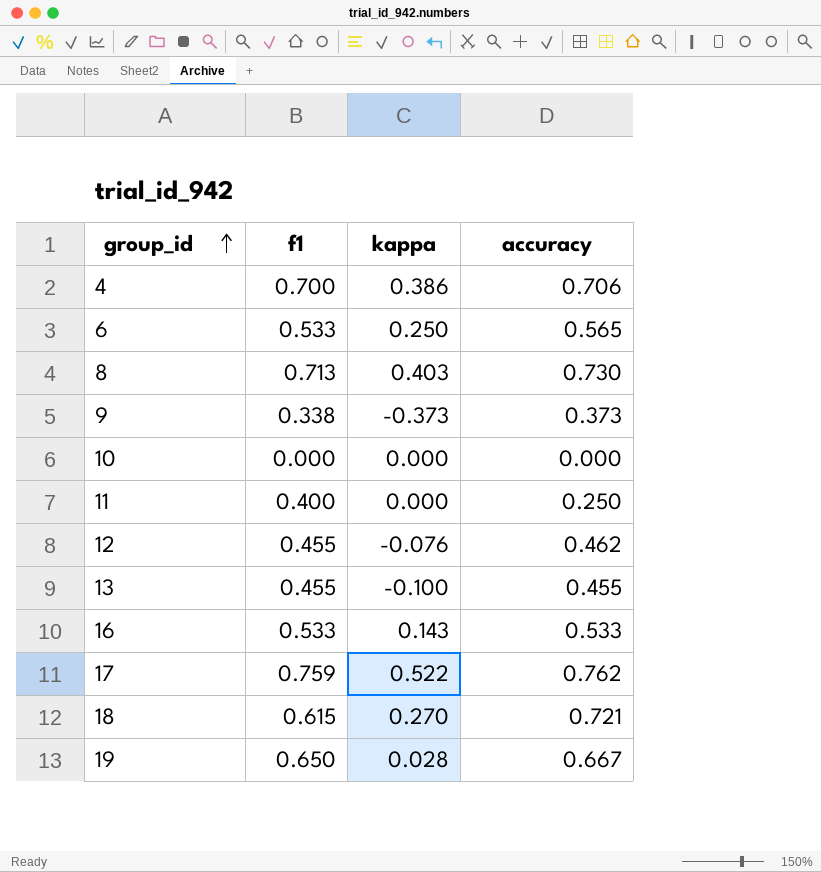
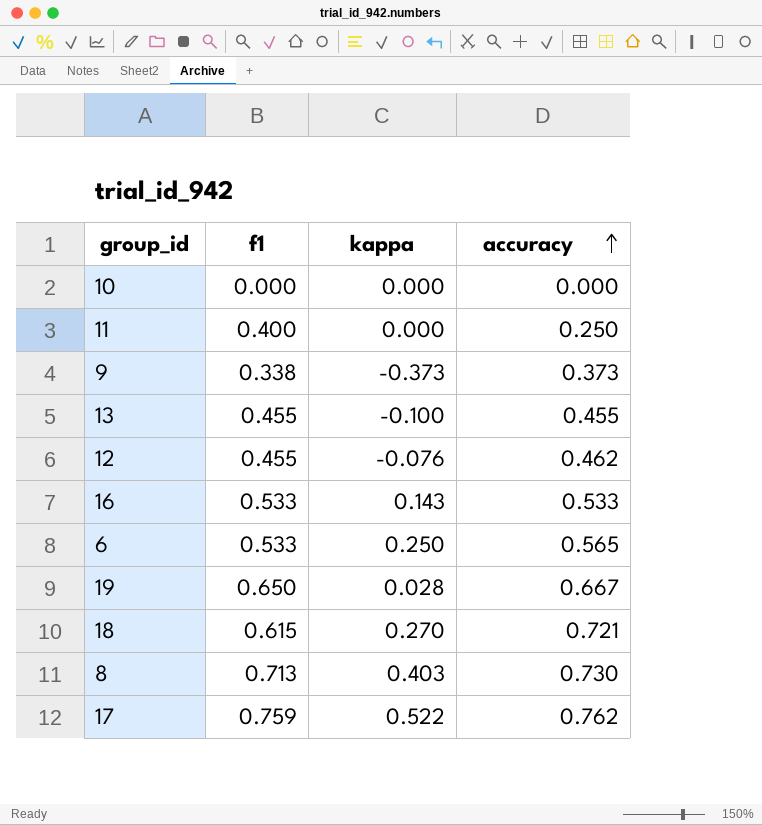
row order: group_id ascending -> accuracy ascending
row 4: 0.700 | 0.386 | 0.706 -> none

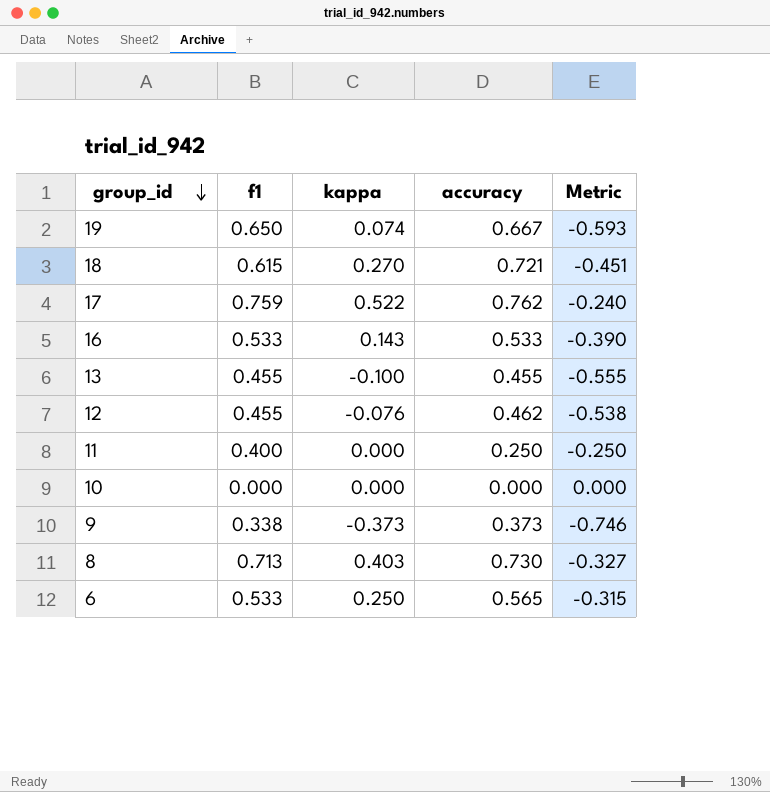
row order: accuracy ascending -> group_id descending
column Metric | formula: none -> [kappa] - [accuracy]
19 | kappa: 0.028 -> 0.074

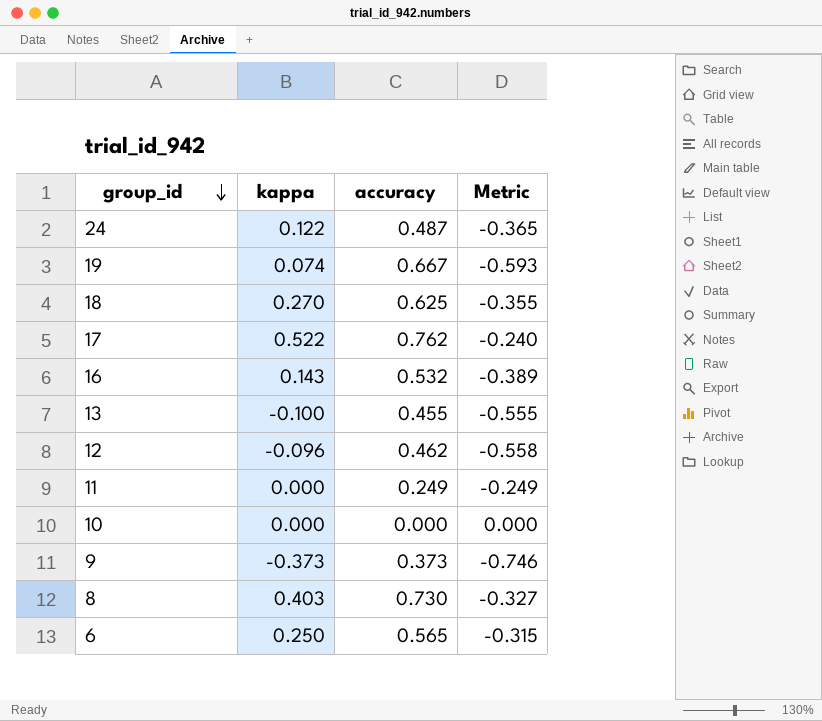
column f1 | position: 2 -> none
row 24: none -> 0.122 | 0.487 | -0.365
18 | accuracy: 0.721 -> 0.625
18 | Metric: -0.451 -> -0.355
16 | accuracy: 0.533 -> 0.532
16 | Metric: -0.390 -> -0.389
12 | kappa: -0.076 -> -0.096
12 | Metric: -0.538 -> -0.558
11 | accuracy: 0.250 -> 0.249
11 | Metric: -0.250 -> -0.249

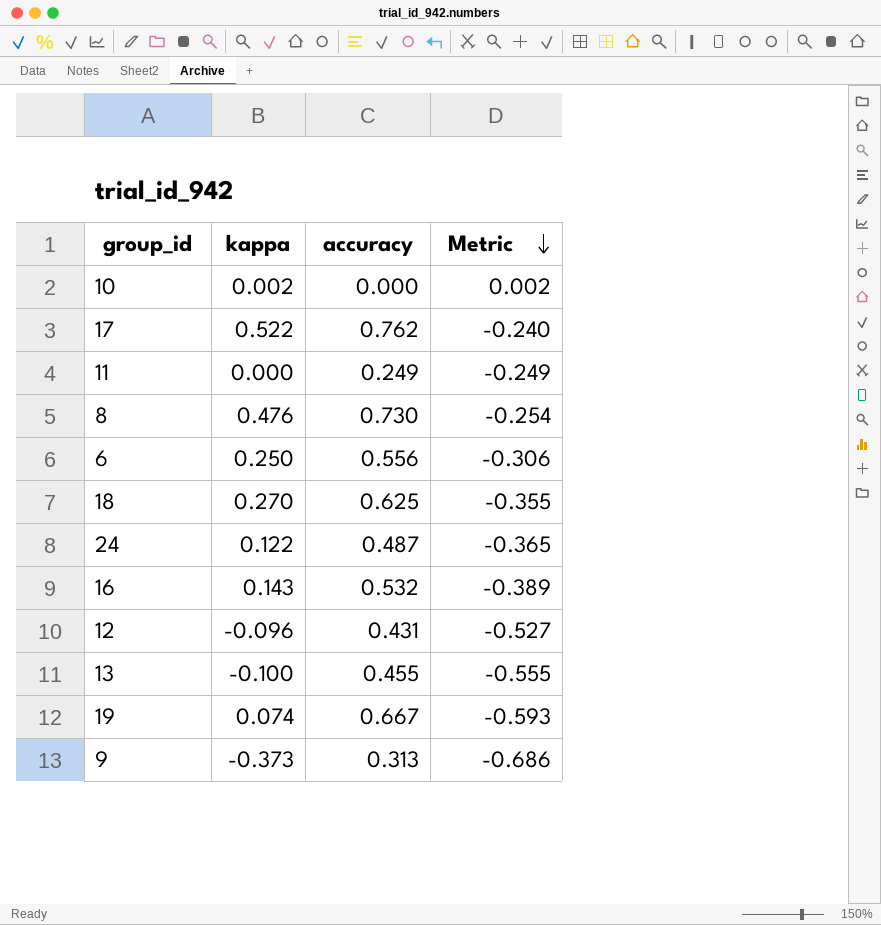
row order: group_id descending -> Metric descending
10 | kappa: 0.000 -> 0.002
10 | Metric: 0.000 -> 0.002
8 | kappa: 0.403 -> 0.476
8 | Metric: -0.327 -> -0.254
6 | accuracy: 0.565 -> 0.556
6 | Metric: -0.315 -> -0.306
12 | accuracy: 0.462 -> 0.431
12 | Metric: -0.558 -> -0.527
9 | accuracy: 0.373 -> 0.313
9 | Metric: -0.746 -> -0.686

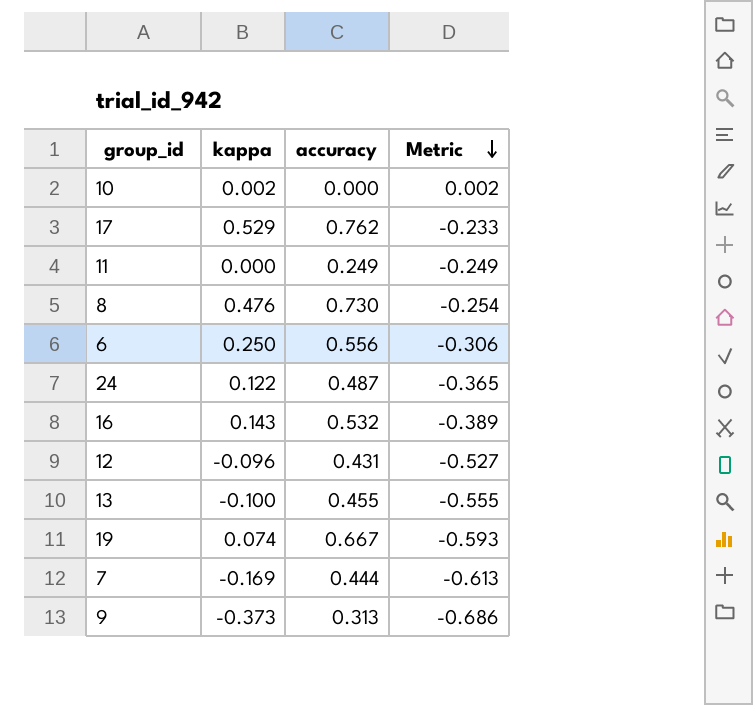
row 18: 0.270 | 0.625 | -0.355 -> none
17 | kappa: 0.522 -> 0.529
17 | Metric: -0.240 -> -0.233
row 7: none -> -0.169 | 0.444 | -0.613

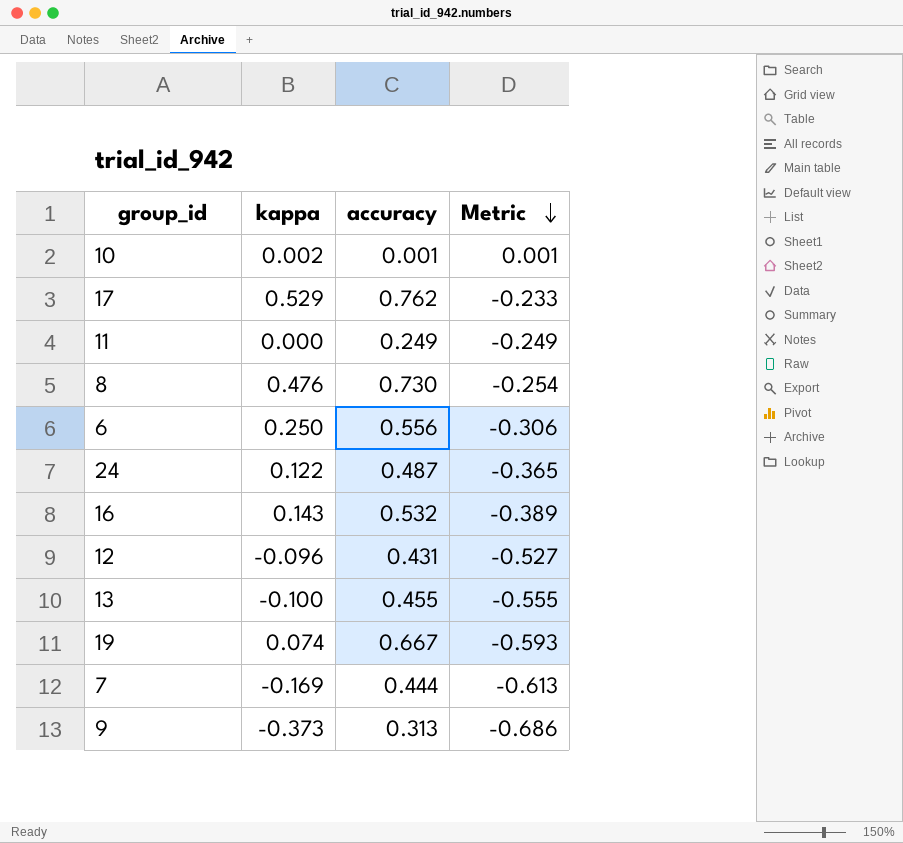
10 | accuracy: 0.000 -> 0.001
10 | Metric: 0.002 -> 0.001

